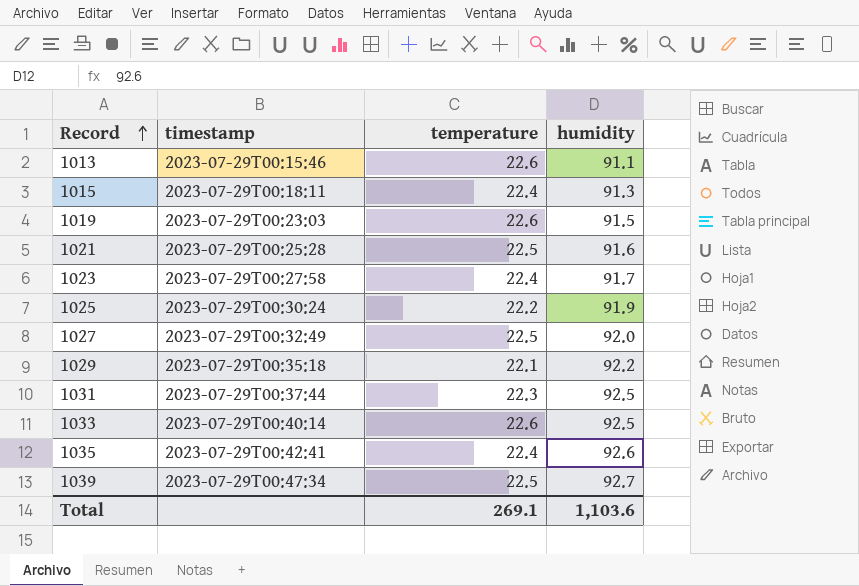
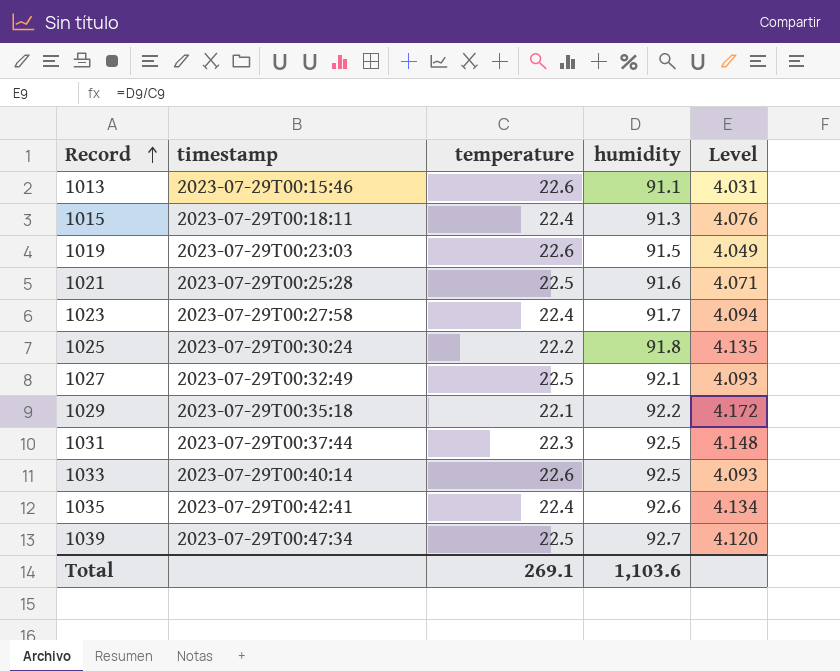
column Level | formula: none -> [humidity] / [temperature]
1025 | humidity: 91.9 -> 91.8
1027 | humidity: 92.0 -> 92.1

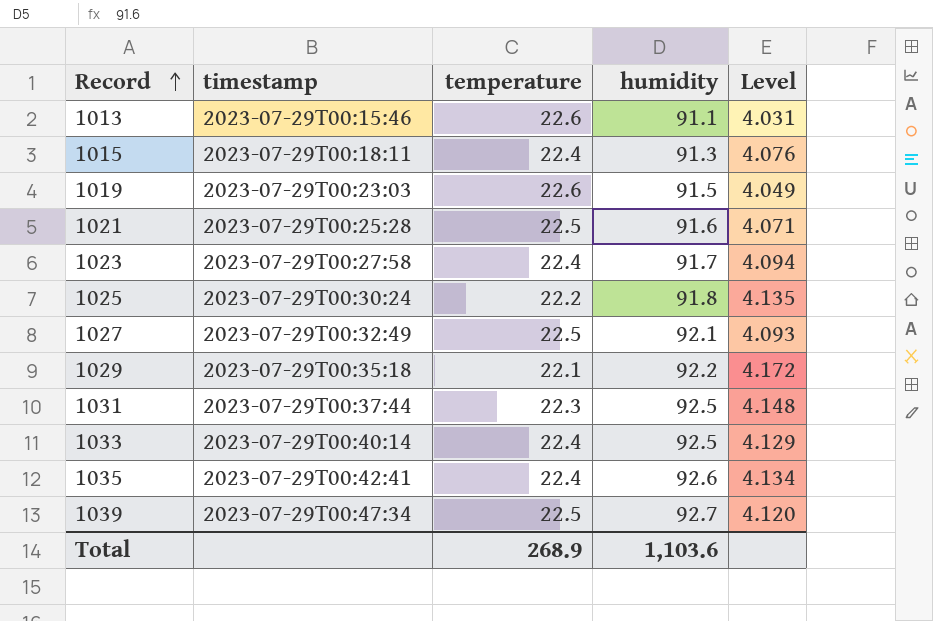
1033 | temperature: 22.6 -> 22.4
1033 | Level: 4.093 -> 4.129
Total | temperature: 269.1 -> 268.9

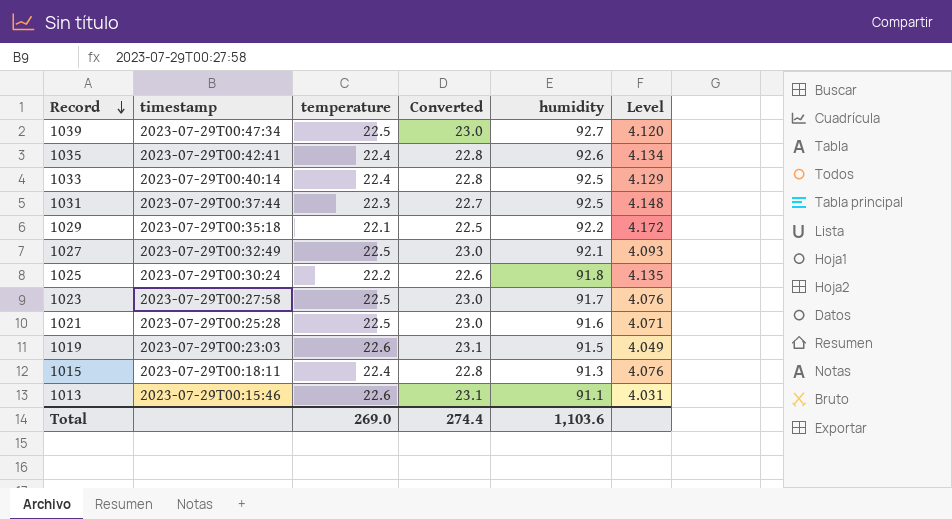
row order: Record ascending -> Record descending
column Converted | formula: none -> [temperature] * 1.02
1023 | temperature: 22.4 -> 22.5
1023 | Level: 4.094 -> 4.076
Total | temperature: 268.9 -> 269.0

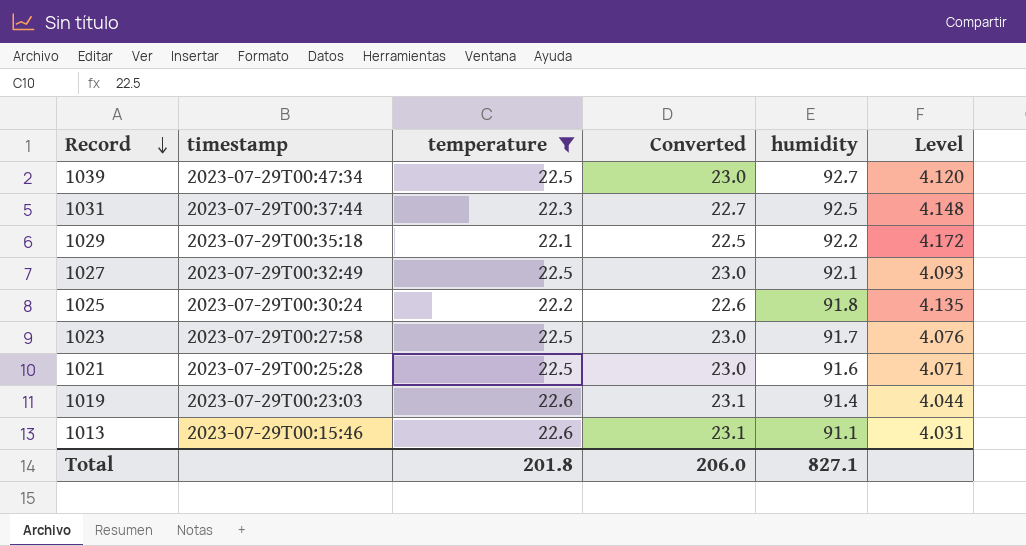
filter: none -> temperature != 22.4
1019 | humidity: 91.5 -> 91.4
1019 | Level: 4.049 -> 4.044
Total | temperature: 269.0 -> 201.8
Total | Converted: 274.4 -> 206.0
Total | humidity: 1,103.6 -> 827.1

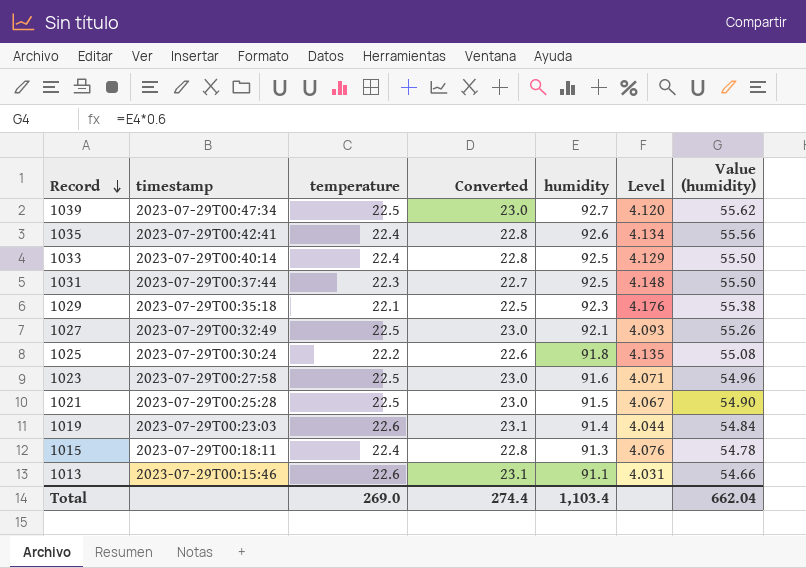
filter: temperature != 22.4 -> none
column Value (humidity) | formula: none -> [humidity] * 0.6
1029 | humidity: 92.2 -> 92.3
1029 | Level: 4.172 -> 4.176
1023 | humidity: 91.7 -> 91.6
1023 | Level: 4.076 -> 4.071
1021 | humidity: 91.6 -> 91.5
1021 | Level: 4.071 -> 4.067
Total | temperature: 201.8 -> 269.0
Total | Converted: 206.0 -> 274.4
Total | humidity: 827.1 -> 1,103.4

